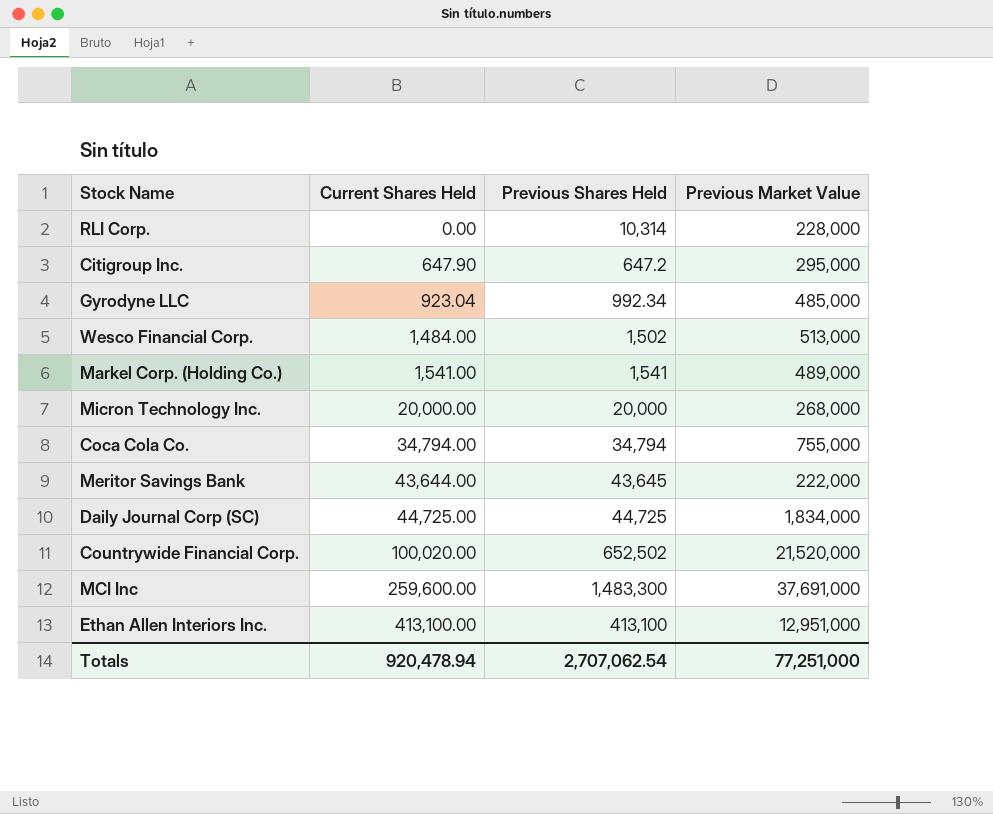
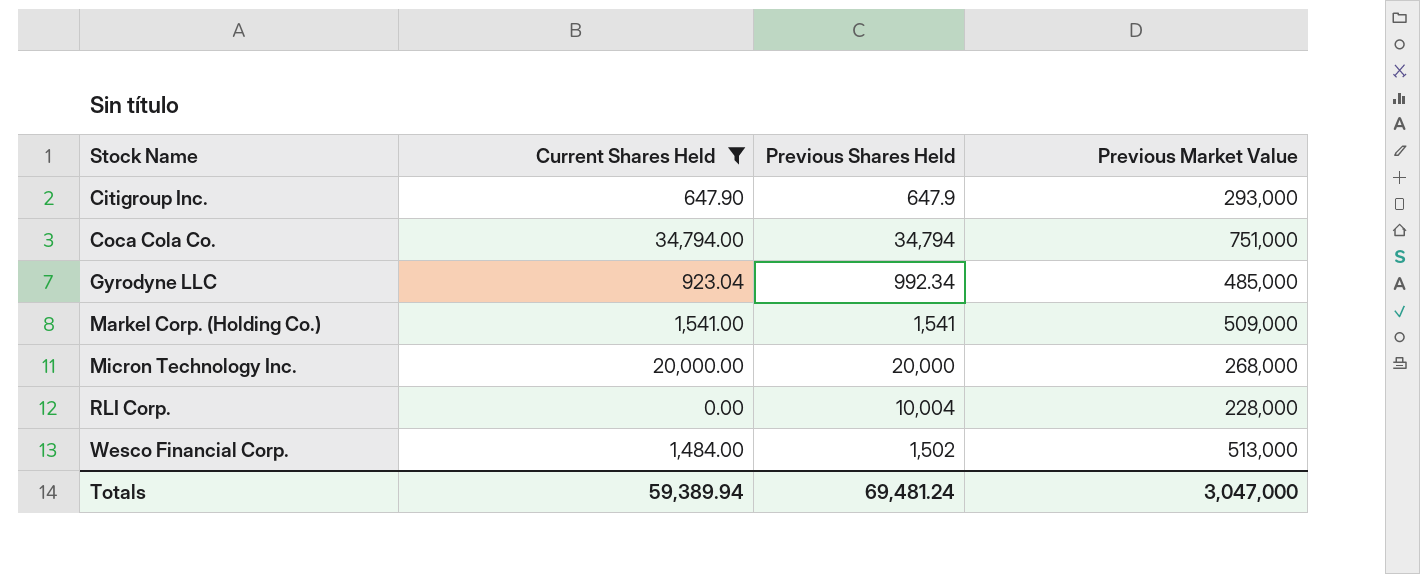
filter: none -> Current Shares Held <= 34,794.00
row order: Current Shares Held ascending -> Stock Name ascending
Citigroup Inc. | Previous Shares Held: 647.2 -> 647.9
Citigroup Inc. | Previous Market Value: 295,000 -> 293,000
Coca Cola Co. | Previous Market Value: 755,000 -> 751,000
Markel Corp. (Holding Co.) | Previous Market Value: 489,000 -> 509,000
RLI Corp. | Previous Shares Held: 10,314 -> 10,004
Totals | Current Shares Held: 920,478.94 -> 59,389.94
Totals | Previous Shares Held: 2,707,062.54 -> 69,481.24
Totals | Previous Market Value: 77,251,000 -> 3,047,000

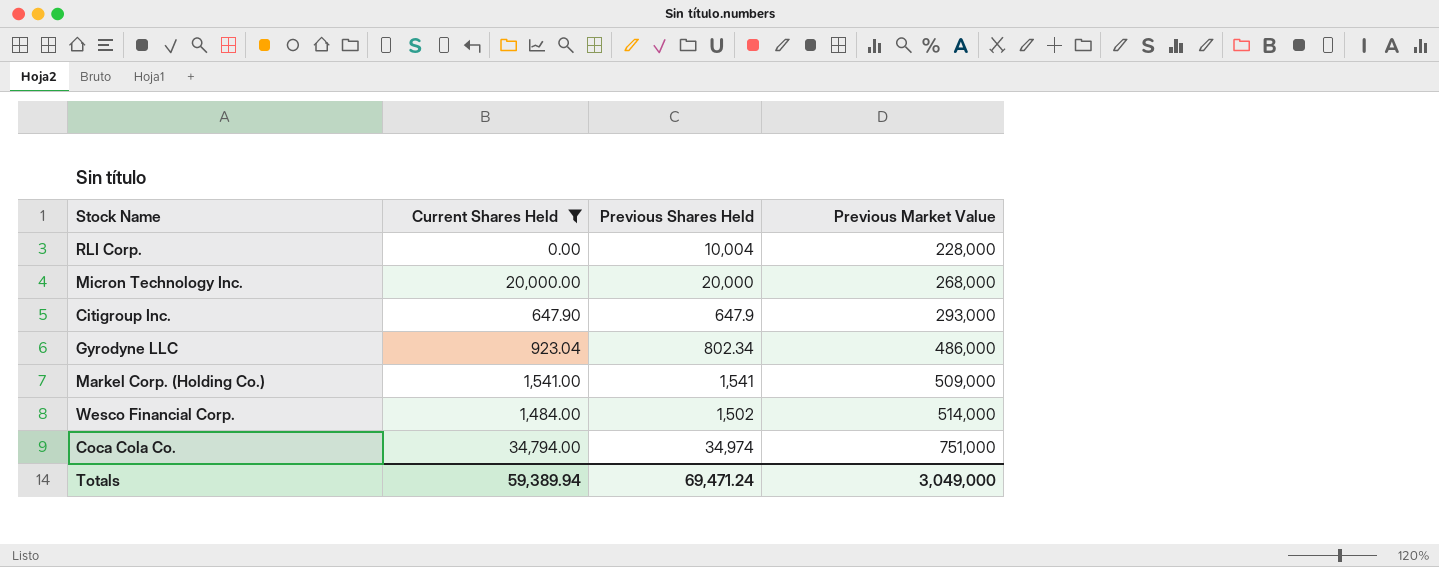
row order: Stock Name ascending -> Previous Market Value ascending
Gyrodyne LLC | Previous Shares Held: 992.34 -> 802.34
Gyrodyne LLC | Previous Market Value: 485,000 -> 486,000
Wesco Financial Corp. | Previous Market Value: 513,000 -> 514,000
Coca Cola Co. | Previous Shares Held: 34,794 -> 34,974
Totals | Previous Shares Held: 69,481.24 -> 69,471.24
Totals | Previous Market Value: 3,047,000 -> 3,049,000

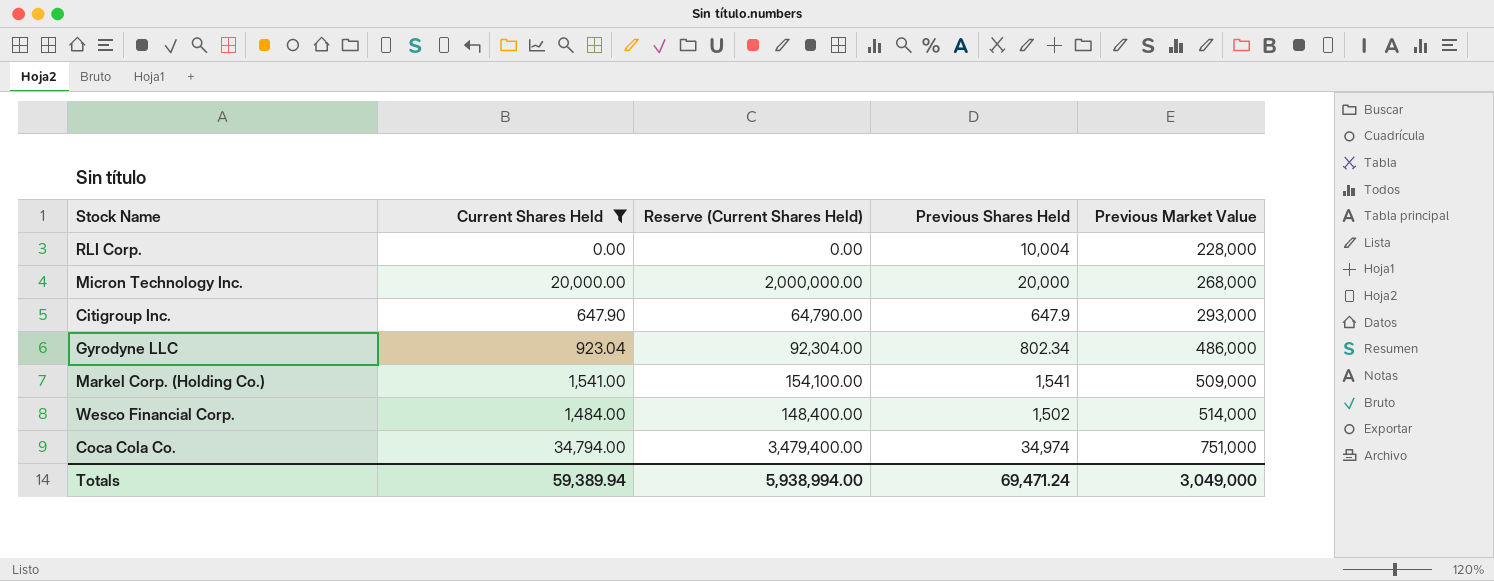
column Reserve (Current Shares Held) | formula: none -> [Current Shares Held] * 100

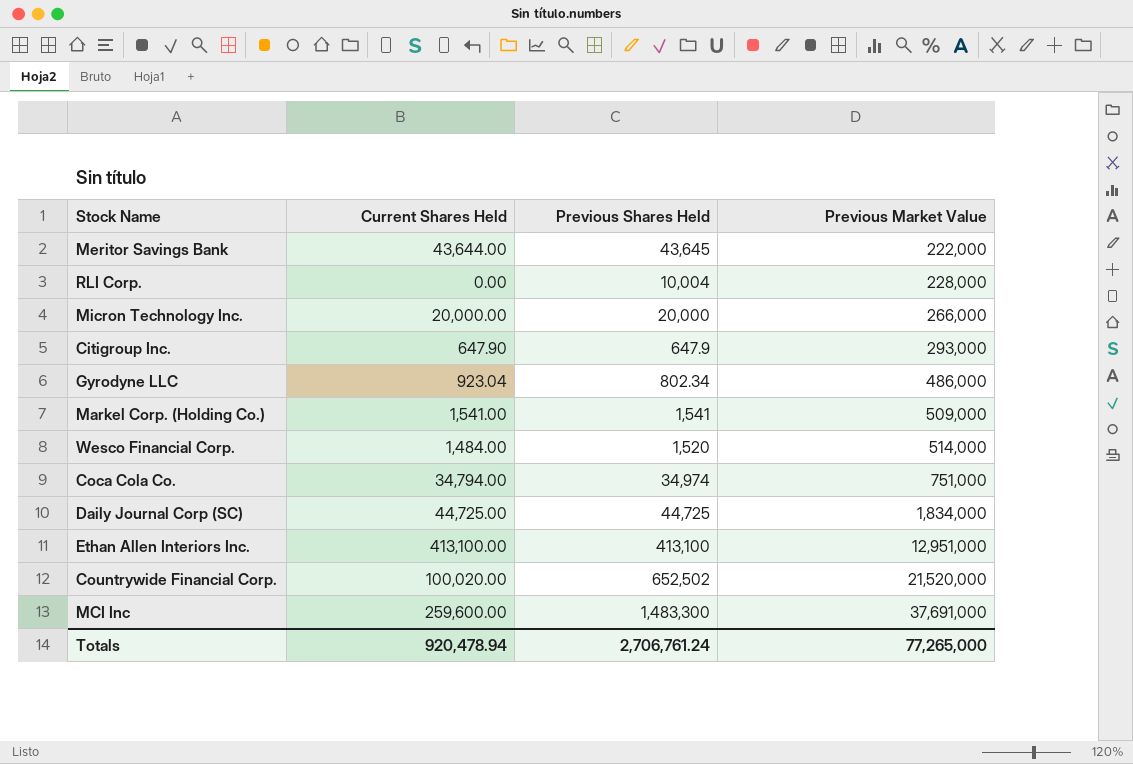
filter: Current Shares Held <= 34,794.00 -> none
column Reserve (Current Shares Held) | formula: [Current Shares Held] * 100 -> none
Micron Technology Inc. | Previous Market Value: 268,000 -> 266,000
Wesco Financial Corp. | Previous Shares Held: 1,502 -> 1,520
Totals | Current Shares Held: 59,389.94 -> 920,478.94
Totals | Previous Shares Held: 69,471.24 -> 2,706,761.24
Totals | Previous Market Value: 3,049,000 -> 77,265,000

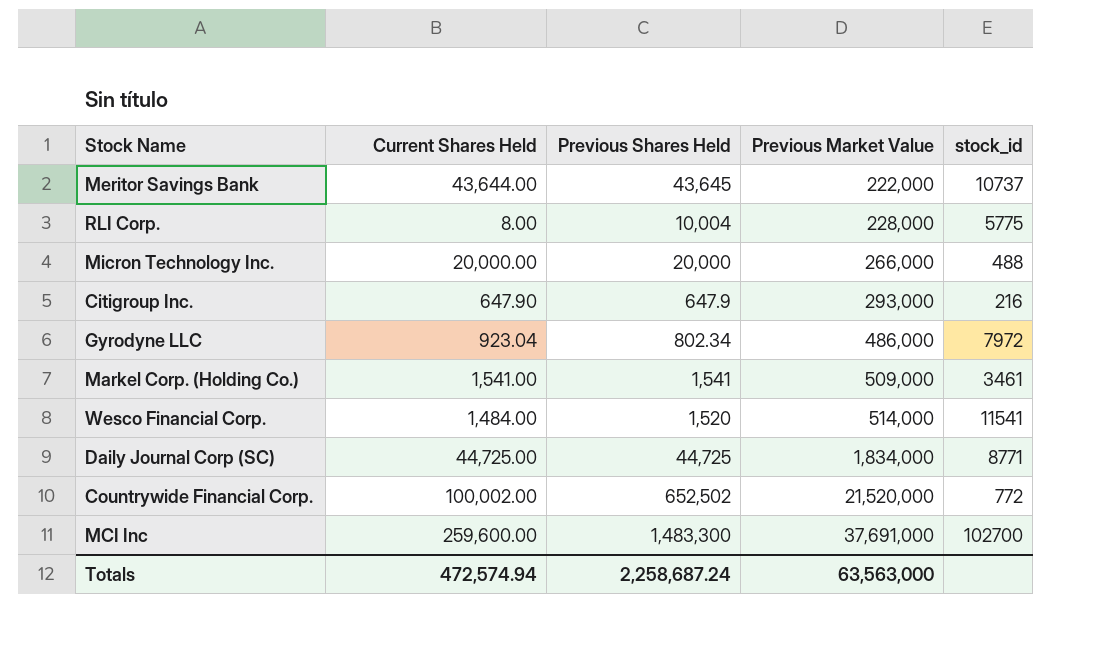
column stock_id | position: none -> 5
row Coca Cola Co.: 34,794.00 | 34,974 | 751,000 -> none
row Ethan Allen Interiors Inc.: 413,100.00 | 413,100 | 12,951,000 -> none
RLI Corp. | Current Shares Held: 0.00 -> 8.00
Countrywide Financial Corp. | Current Shares Held: 100,020.00 -> 100,002.00
Totals | Current Shares Held: 920,478.94 -> 472,574.94
Totals | Previous Shares Held: 2,706,761.24 -> 2,258,687.24
Totals | Previous Market Value: 77,265,000 -> 63,563,000

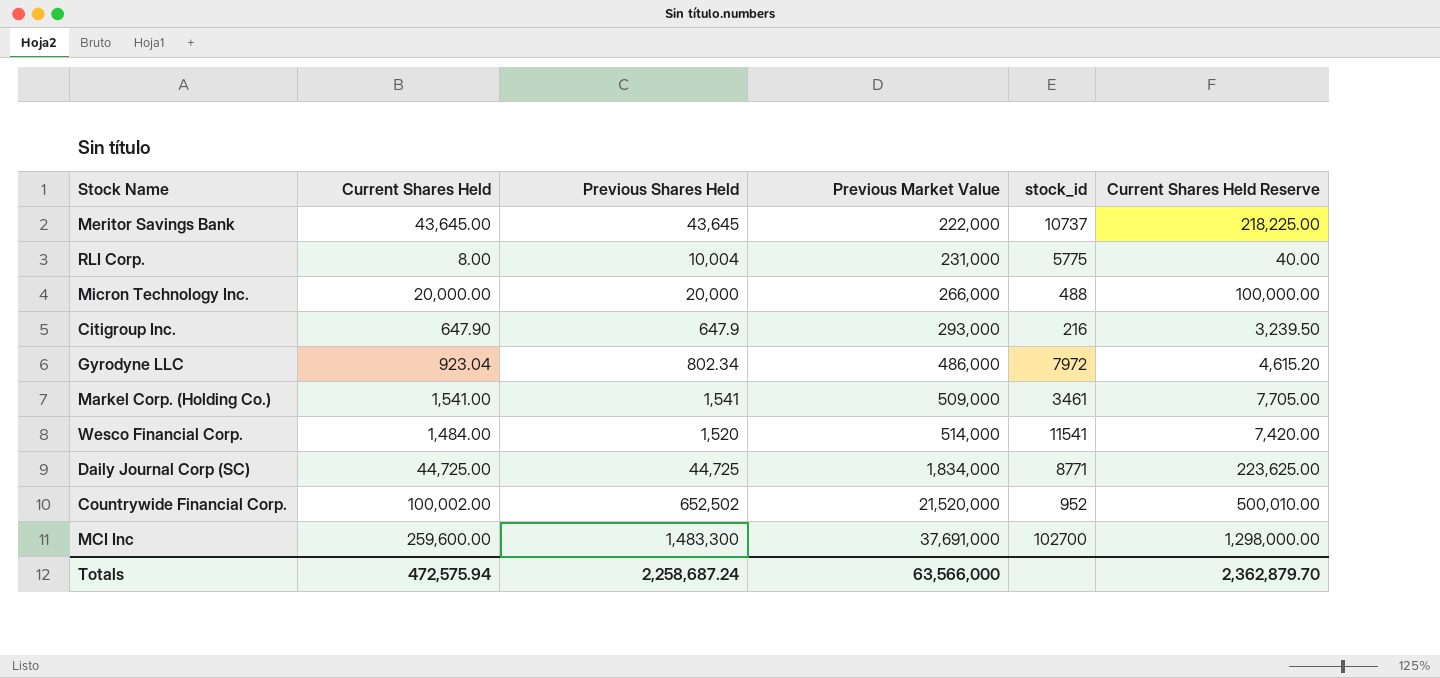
column Current Shares Held Reserve | formula: none -> [Current Shares Held] * 5
Meritor Savings Bank | Current Shares Held: 43,644.00 -> 43,645.00
RLI Corp. | Previous Market Value: 228,000 -> 231,000
Countrywide Financial Corp. | stock_id: 772 -> 952
Totals | Current Shares Held: 472,574.94 -> 472,575.94
Totals | Previous Market Value: 63,563,000 -> 63,566,000

